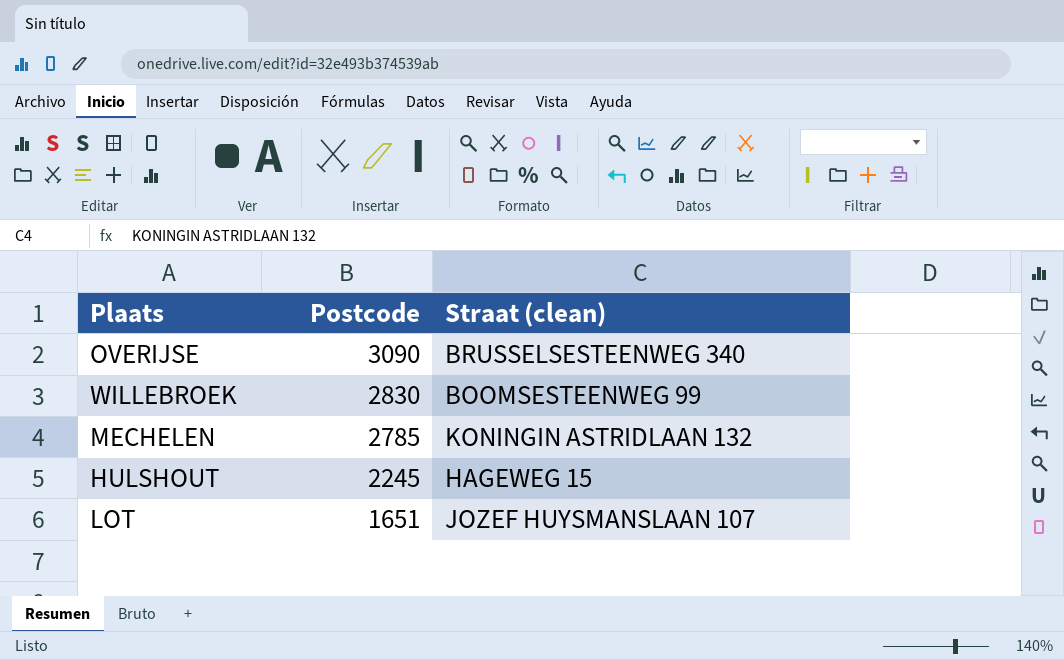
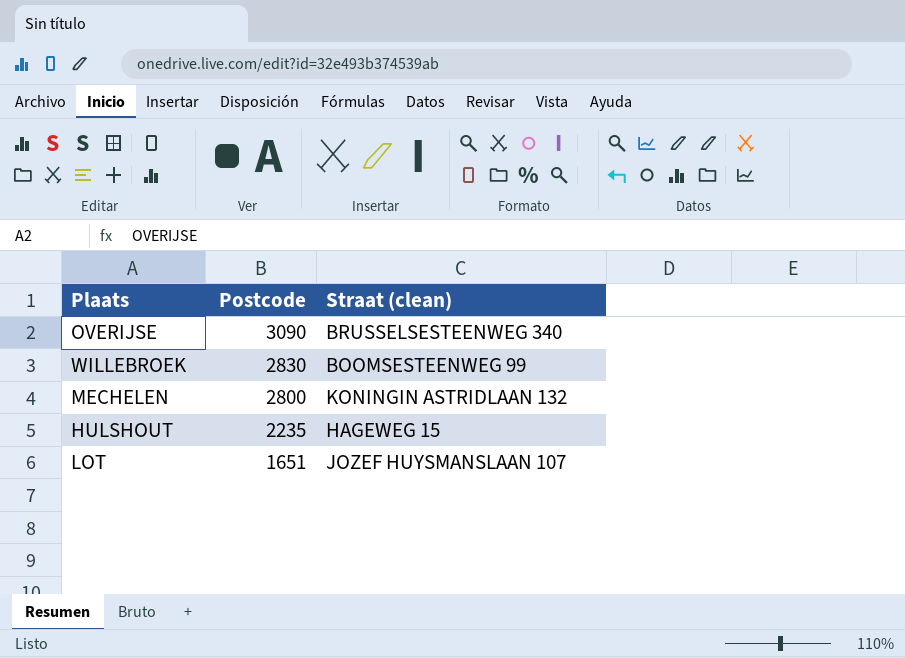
MECHELEN | Postcode: 2785 -> 2800
HULSHOUT | Postcode: 2245 -> 2235

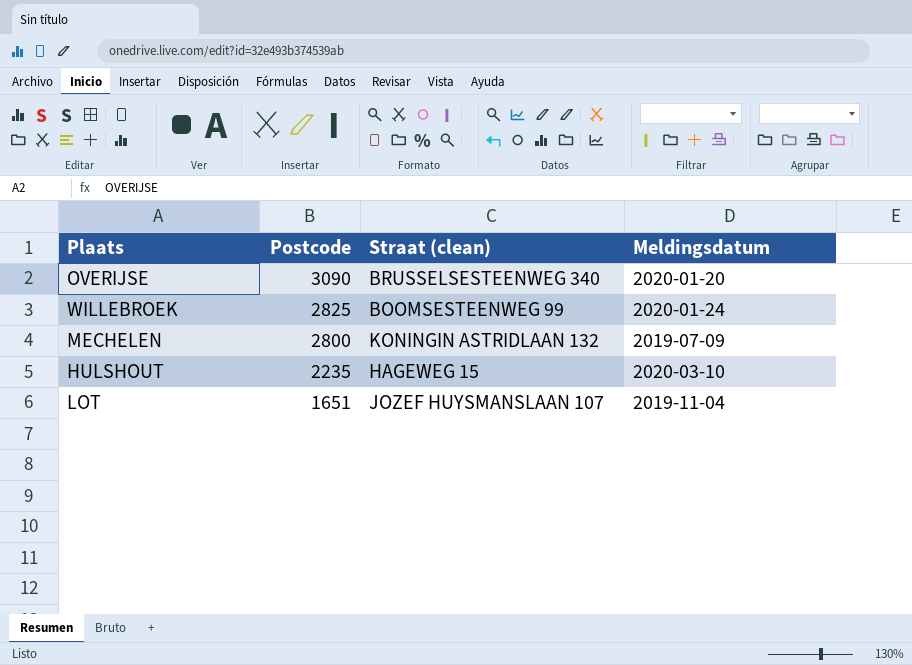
column Meldingsdatum | position: none -> 4
WILLEBROEK | Postcode: 2830 -> 2825

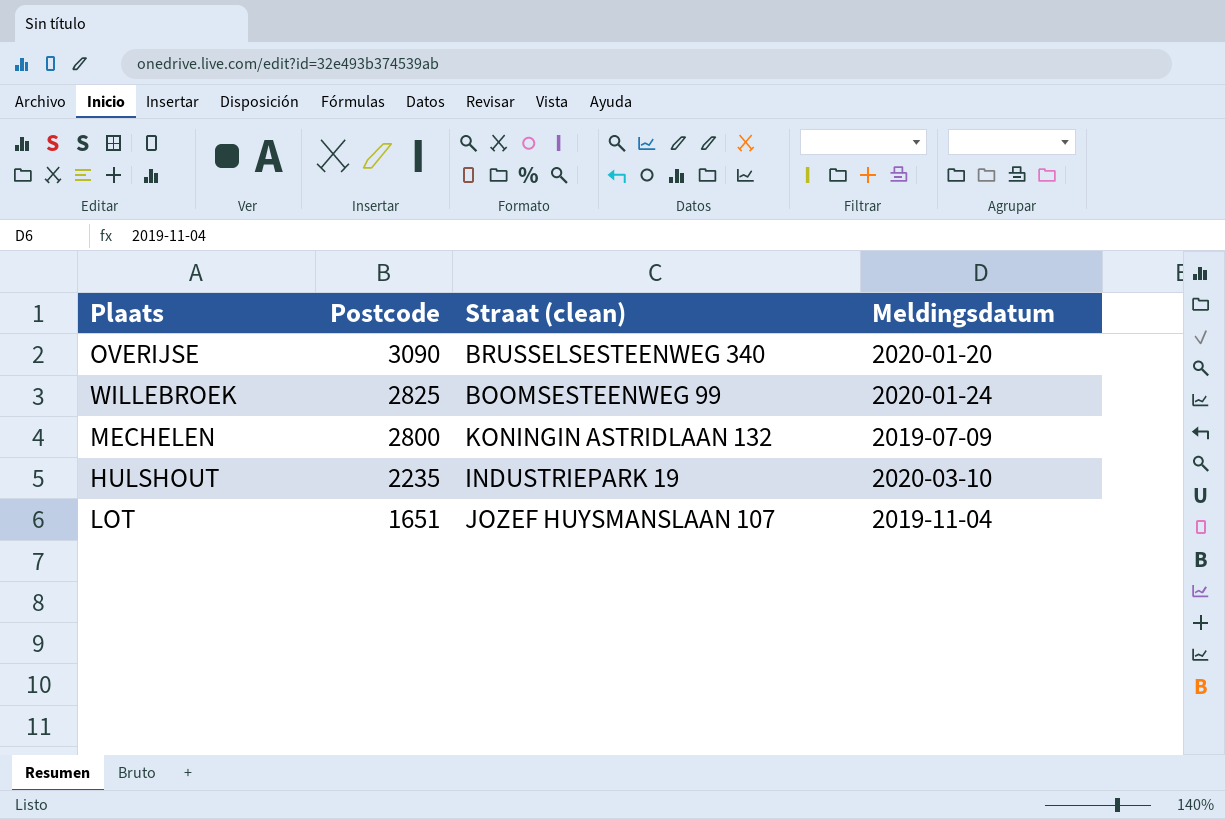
HULSHOUT | Straat (clean): HAGEWEG 15 -> INDUSTRIEPARK 19

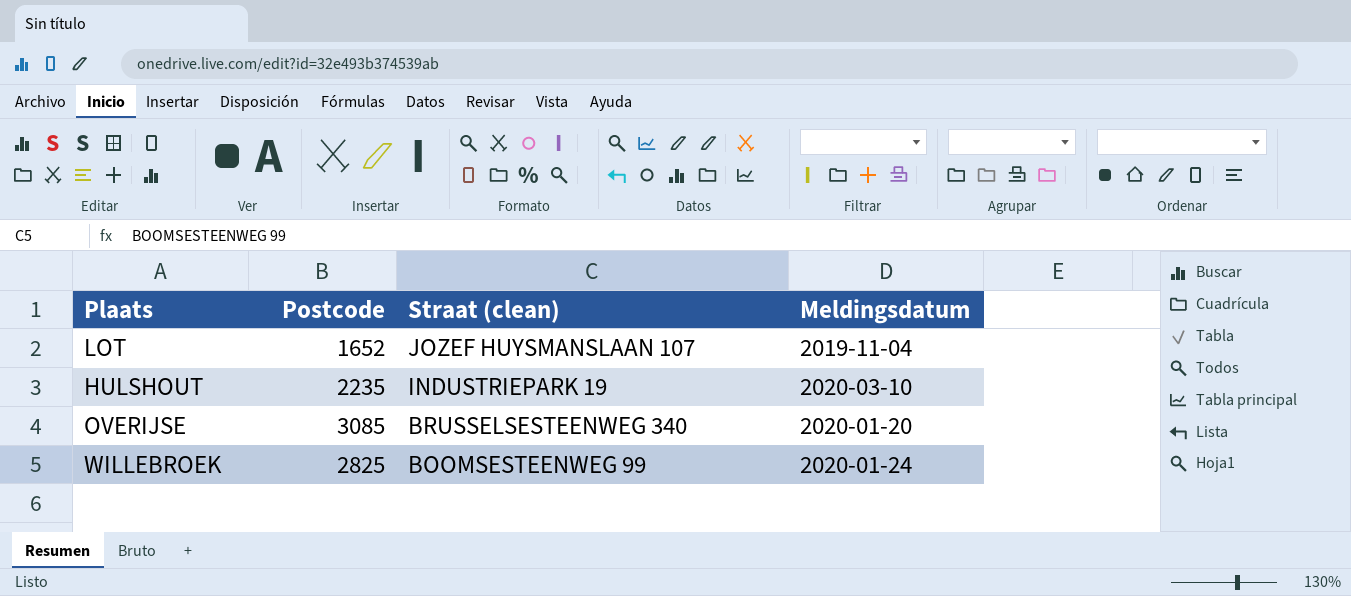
row order: Postcode descending -> Straat (clean) descending
row MECHELEN: 2800 | KONINGIN ASTRIDLAAN 132 | 2019-07-09 -> none
LOT | Postcode: 1651 -> 1652
OVERIJSE | Postcode: 3090 -> 3085

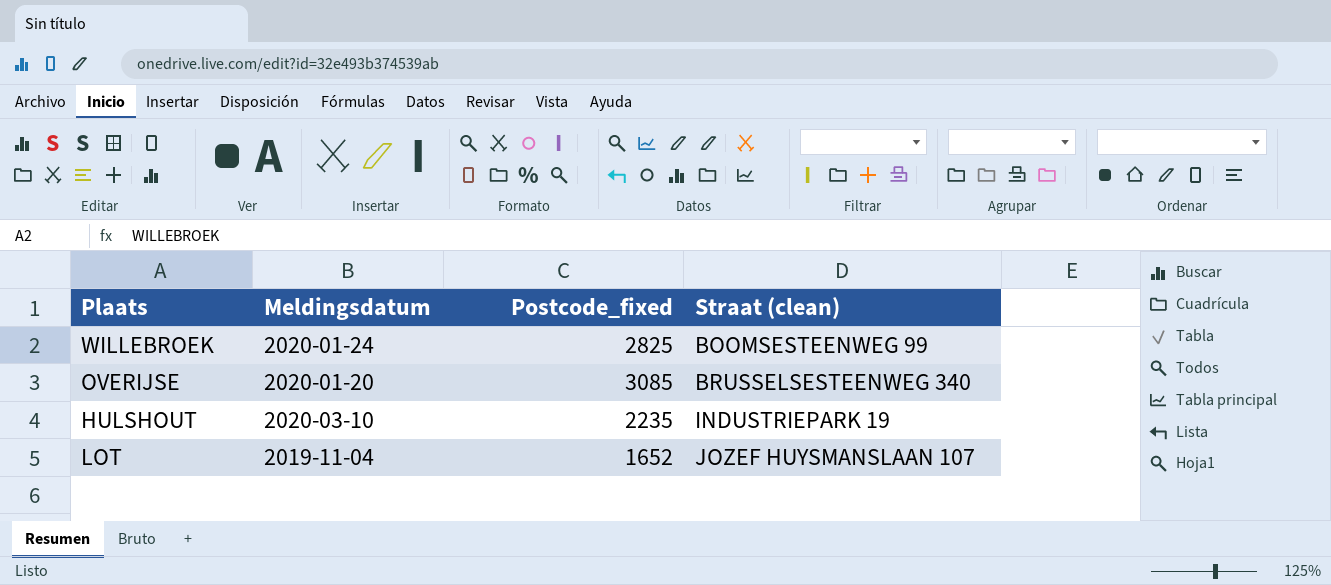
row order: Straat (clean) descending -> Straat (clean) ascending
column Meldingsdatum | position: 4 -> 2
column name: Postcode -> Postcode_fixed

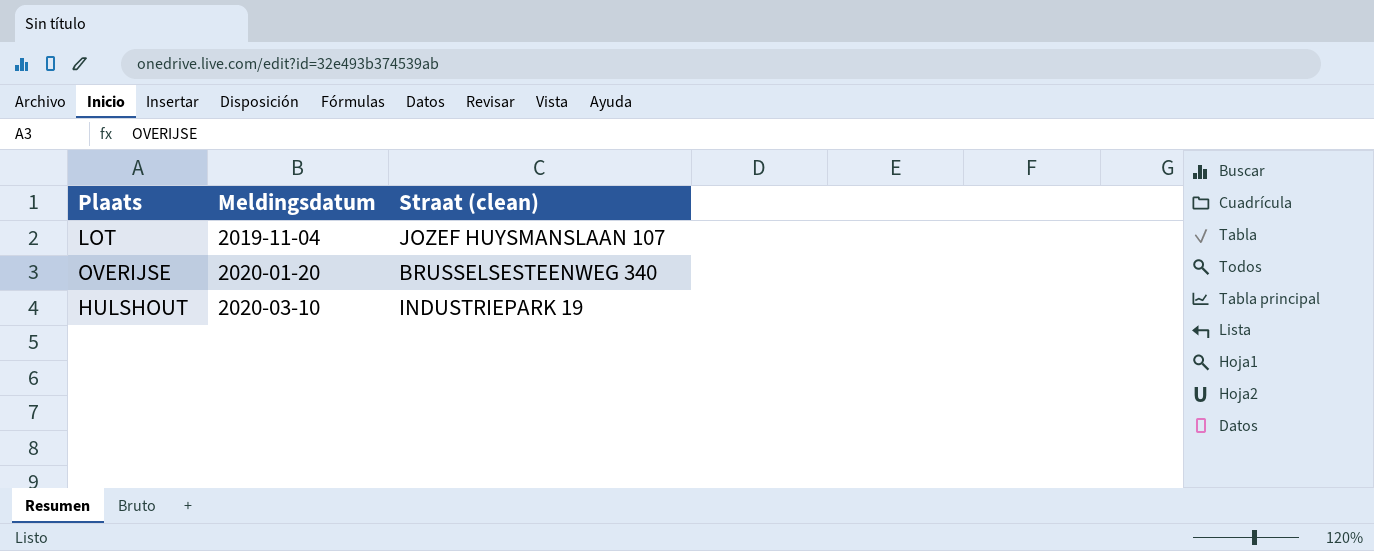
row order: Straat (clean) ascending -> Meldingsdatum ascending
column Postcode_fixed | position: 3 -> none
row WILLEBROEK: 2020-01-24 | 2825 | BOOMSESTEENWEG 99 -> none

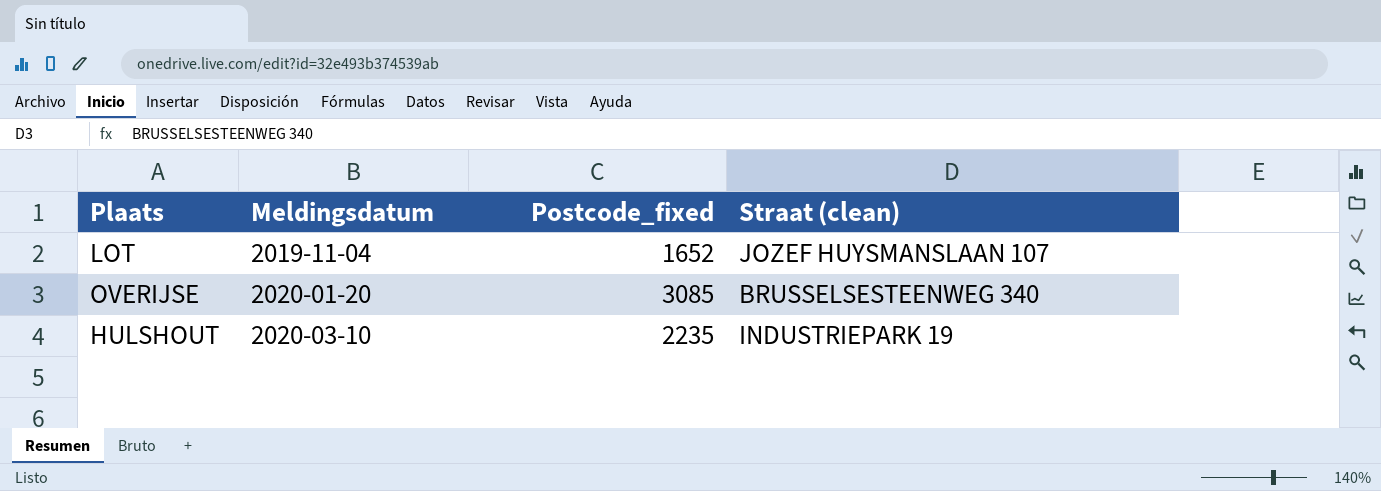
column Postcode_fixed | position: none -> 3

